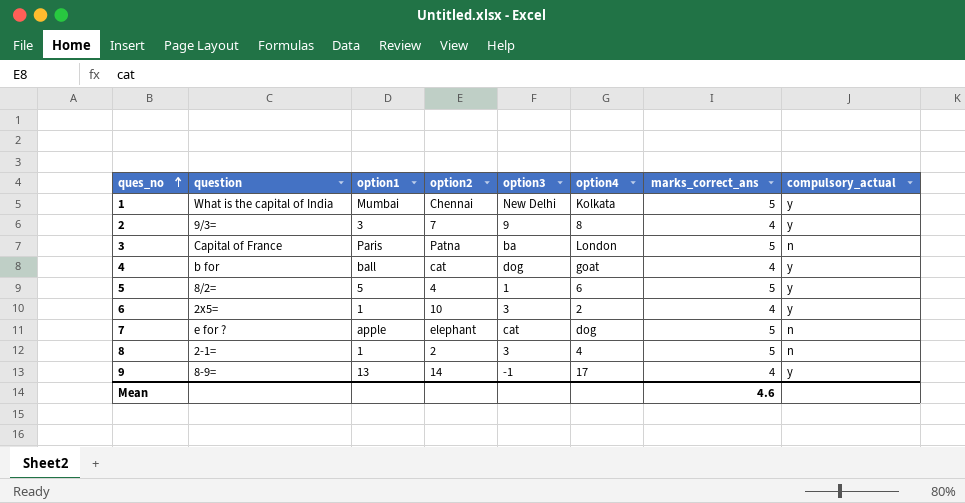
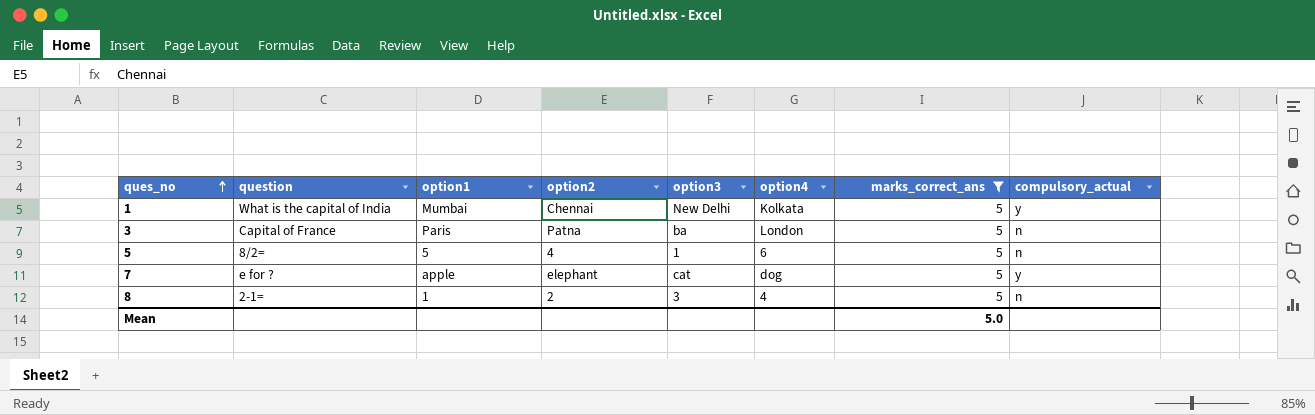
filter: none -> marks_correct_ans = 5
5 | compulsory_actual: y -> n
7 | compulsory_actual: n -> y
Mean | marks_correct_ans: 4.6 -> 5.0

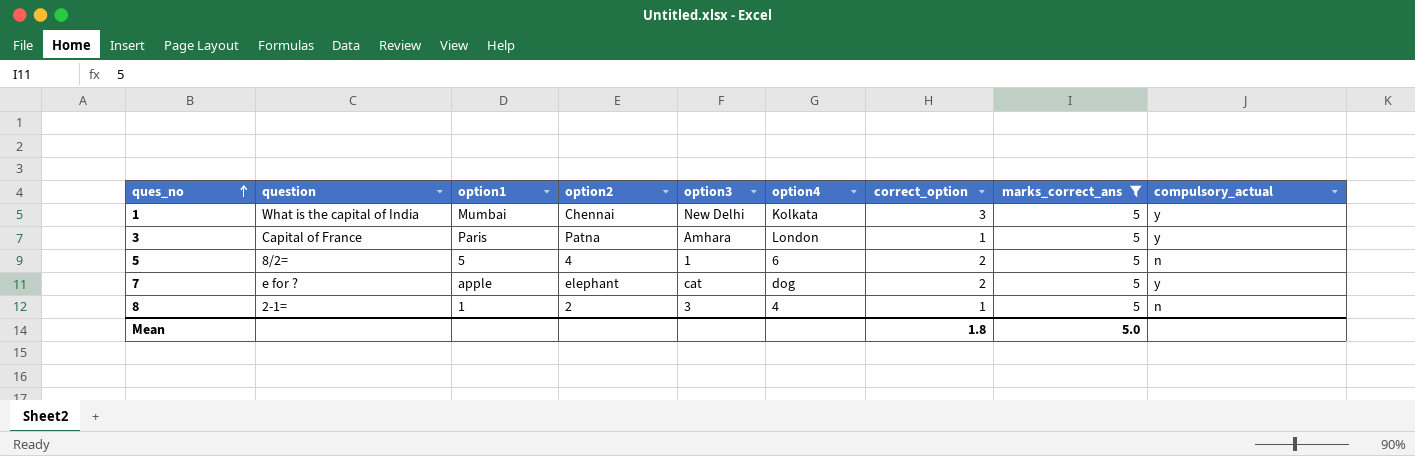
column correct_option | position: none -> 7
3 | option3: ba -> Amhara
3 | compulsory_actual: n -> y

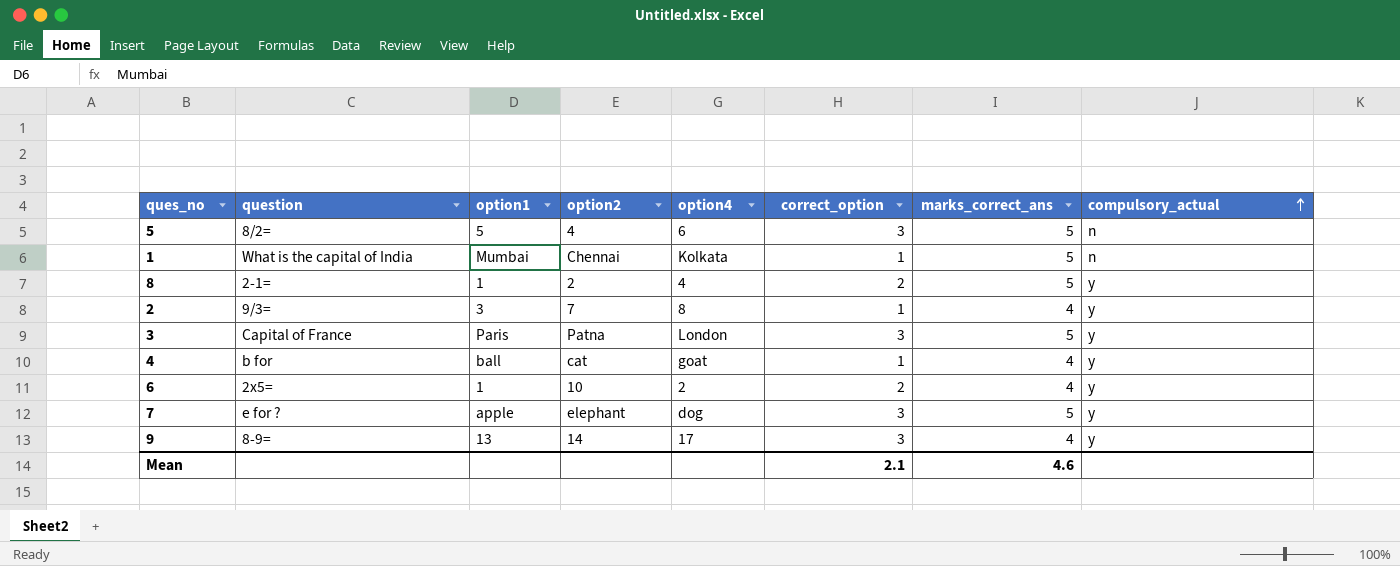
filter: marks_correct_ans = 5 -> none
row order: ques_no ascending -> compulsory_actual ascending
column option3 | position: 5 -> none
5 | correct_option: 2 -> 3
1 | correct_option: 3 -> 1
1 | compulsory_actual: y -> n
8 | correct_option: 1 -> 2
8 | compulsory_actual: n -> y
3 | correct_option: 1 -> 3
7 | correct_option: 2 -> 3
Mean | correct_option: 1.8 -> 2.1
Mean | marks_correct_ans: 5.0 -> 4.6

